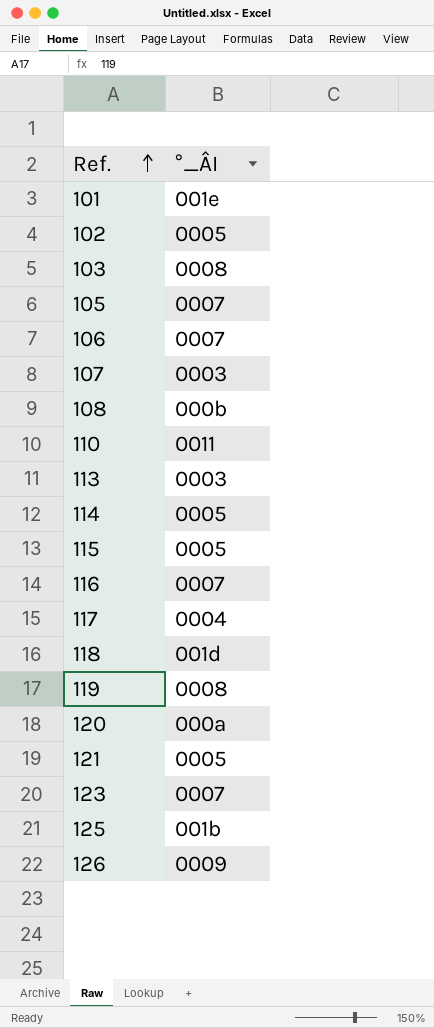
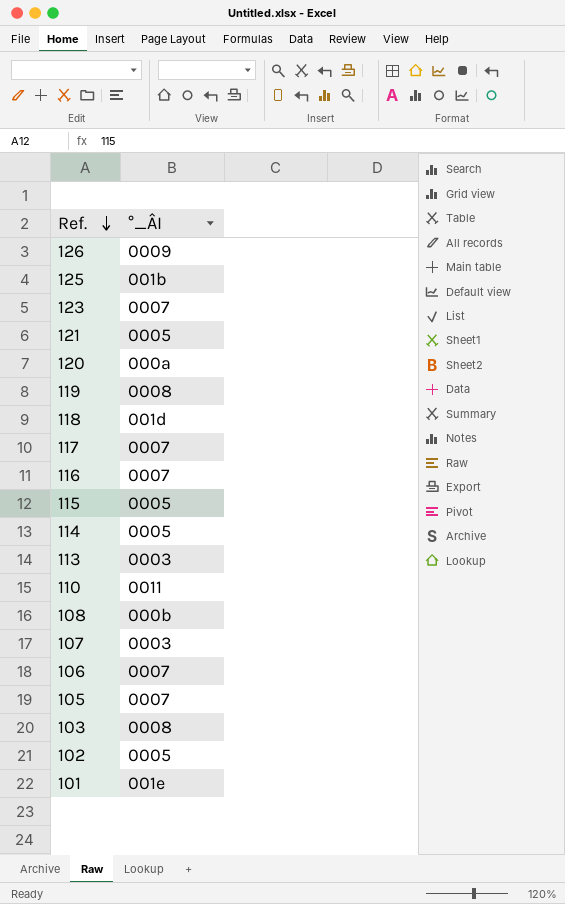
row order: Ref. ascending -> Ref. descending
117 | °_ÂI: 0004 -> 0007

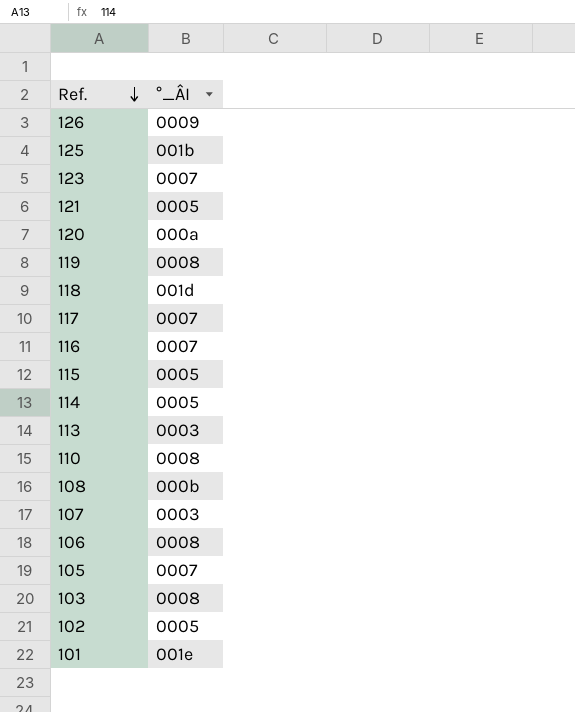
110 | °_ÂI: 0011 -> 0008
106 | °_ÂI: 0007 -> 0008

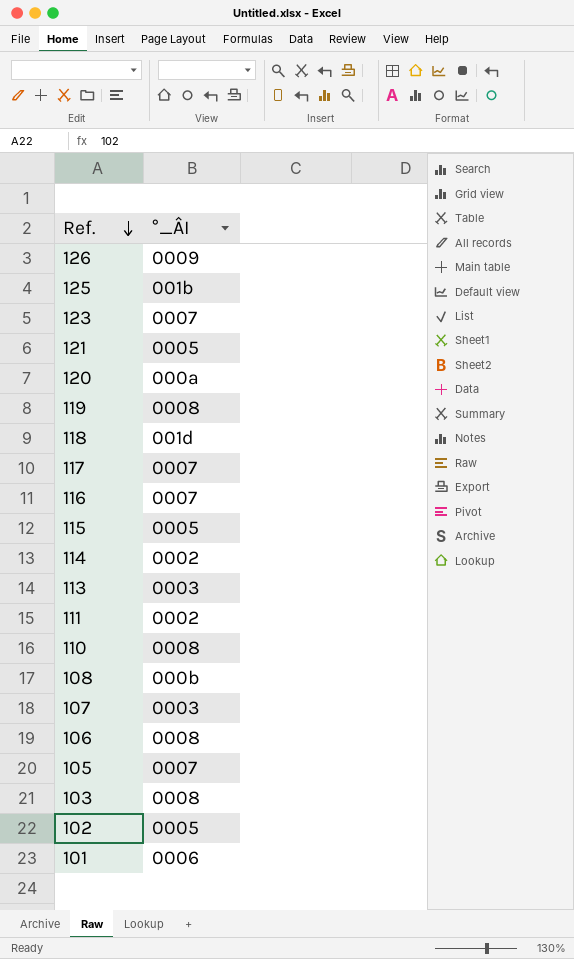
114 | °_ÂI: 0005 -> 0002
row 111: none -> 0002
101 | °_ÂI: 001e -> 0006

